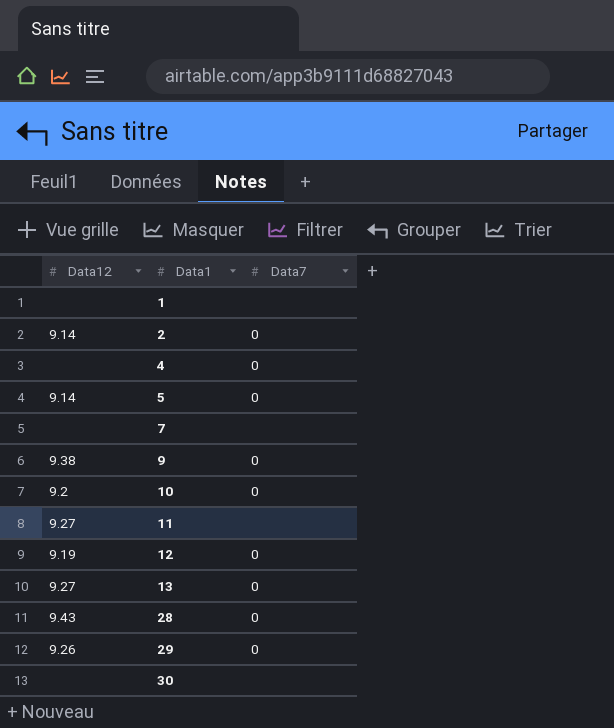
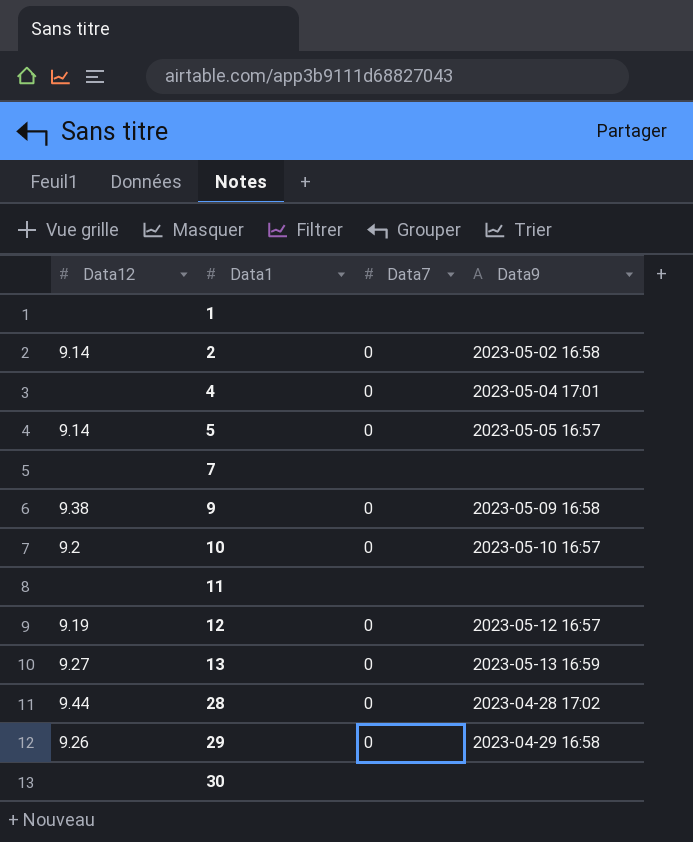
column Data9 | position: none -> 4
11 | Data12: 9.27 -> none
28 | Data12: 9.43 -> 9.44

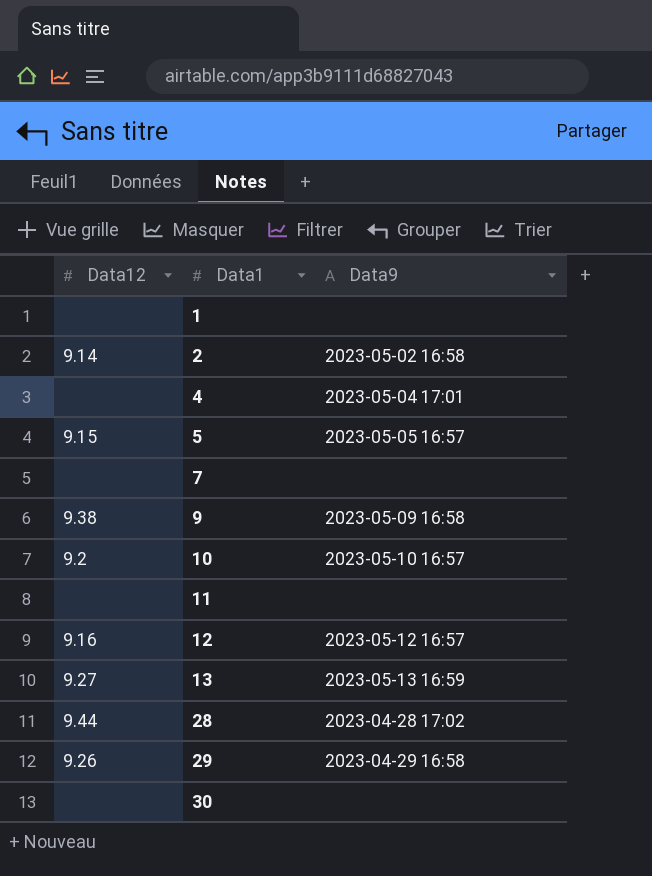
column Data7 | position: 3 -> none
5 | Data12: 9.14 -> 9.15
12 | Data12: 9.19 -> 9.16

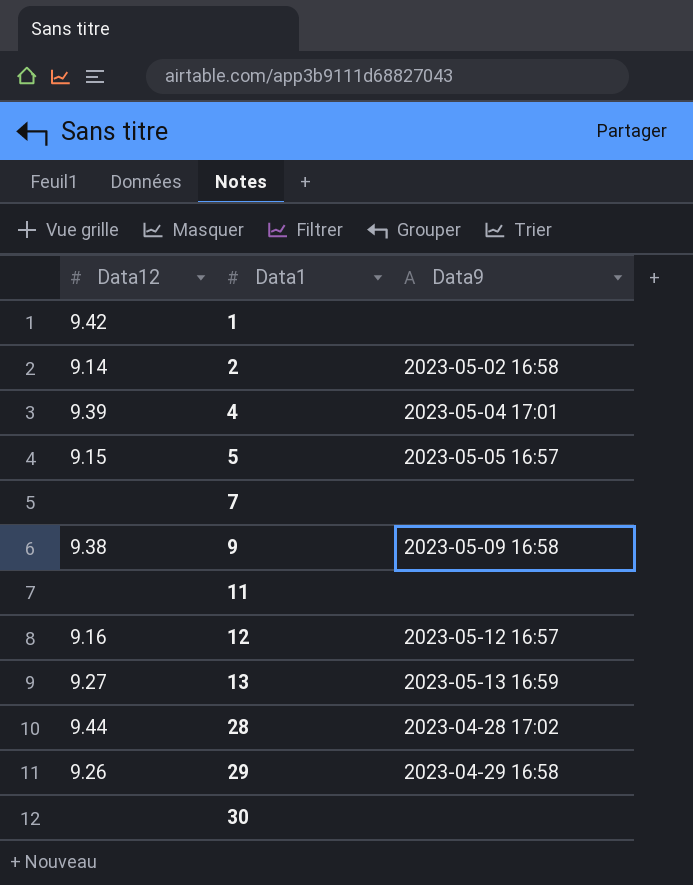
row 10: 9.2 | 2023-05-10 16:57 -> none
1 | Data12: none -> 9.42
4 | Data12: none -> 9.39

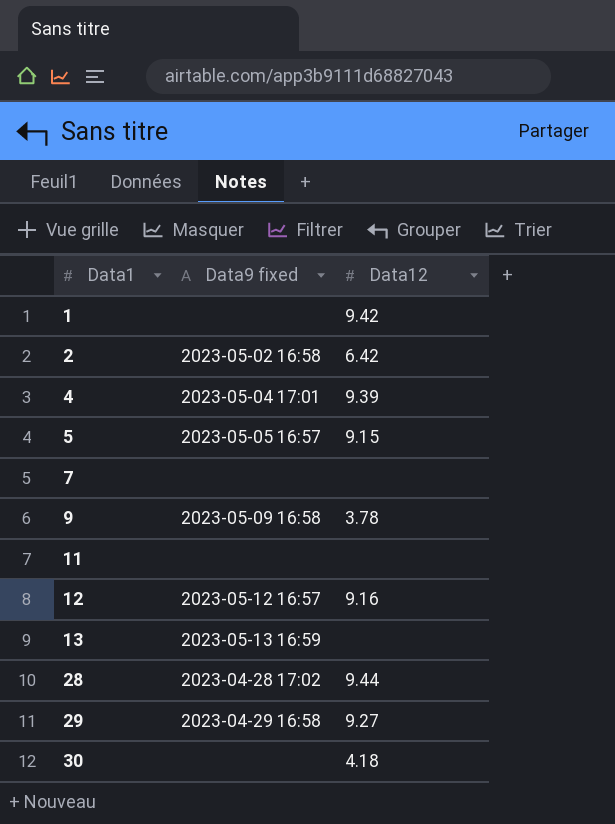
column name: Data9 -> Data9 fixed
column Data12 | position: 1 -> 3
2 | Data12: 9.14 -> 6.42
9 | Data12: 9.38 -> 3.78
13 | Data12: 9.27 -> none
29 | Data12: 9.26 -> 9.27
30 | Data12: none -> 4.18

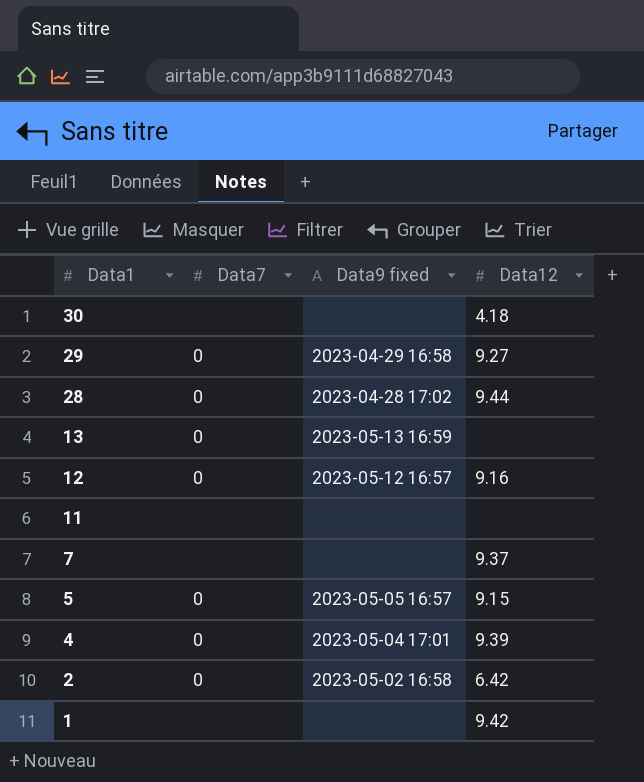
row order: Data1 ascending -> Data1 descending
column Data7 | position: none -> 2
row 9: 2023-05-09 16:58 | 3.78 -> none
7 | Data12: none -> 9.37

